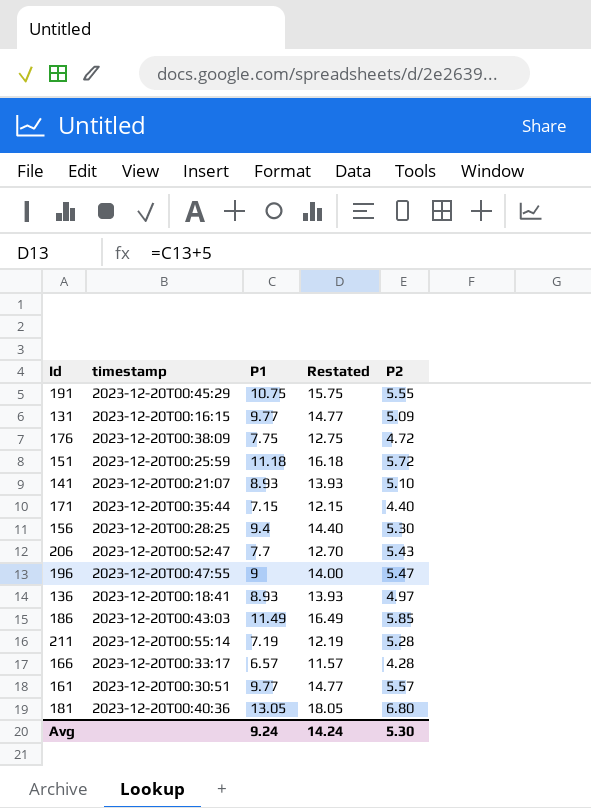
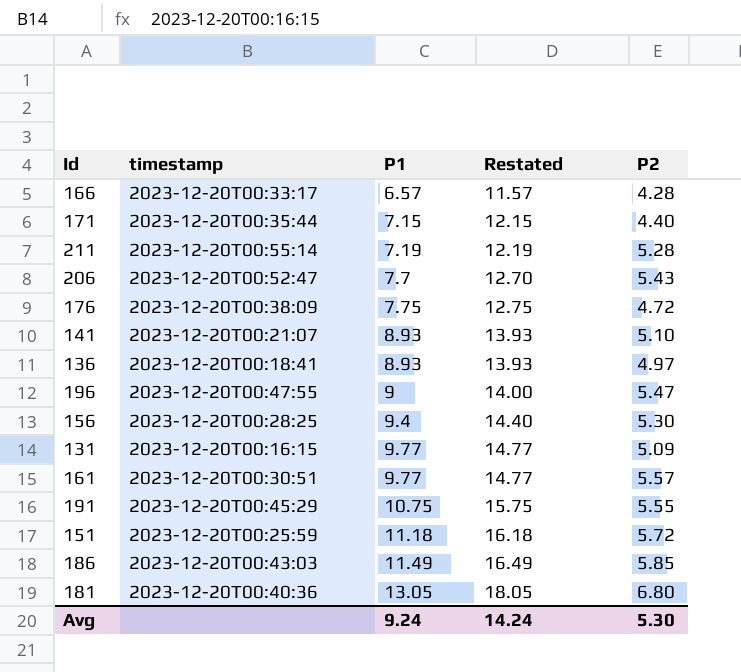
row order: none -> P1 ascending

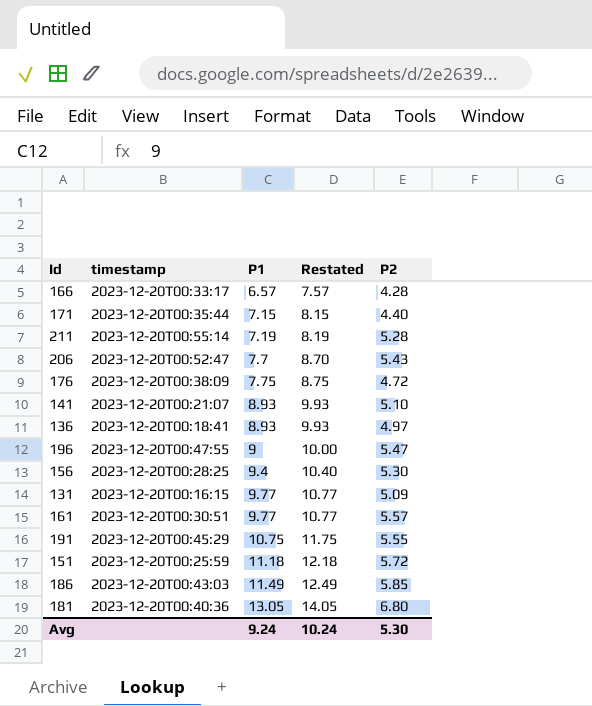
column Restated | formula: [P1] + 5 -> [P1] + 1
Avg | Restated: 14.24 -> 10.24

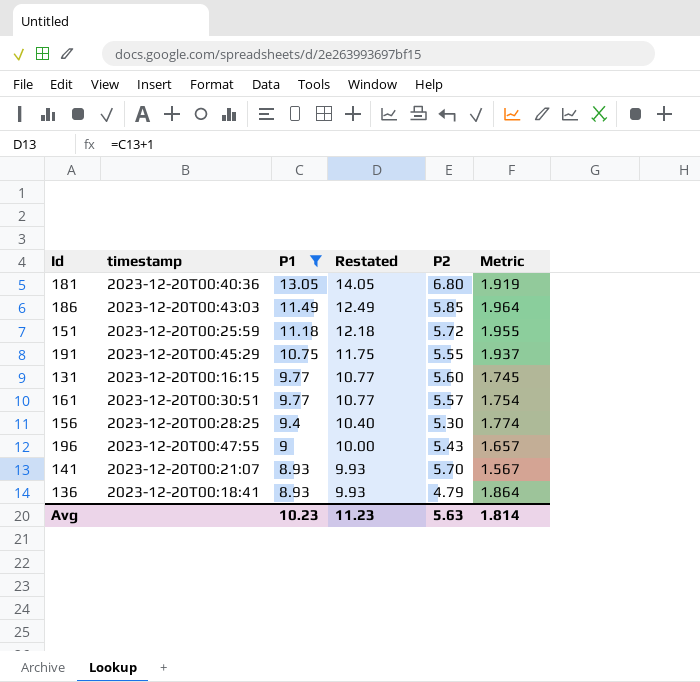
filter: none -> P1 >= 8.93
row order: P1 ascending -> P1 descending
column Metric | formula: none -> [P1] / [P2]
131 | P2: 5.09 -> 5.60
196 | P2: 5.47 -> 5.43
141 | P2: 5.10 -> 5.70
136 | P2: 4.97 -> 4.79
Avg | P1: 9.24 -> 10.23
Avg | Restated: 10.24 -> 11.23
Avg | P2: 5.30 -> 5.63

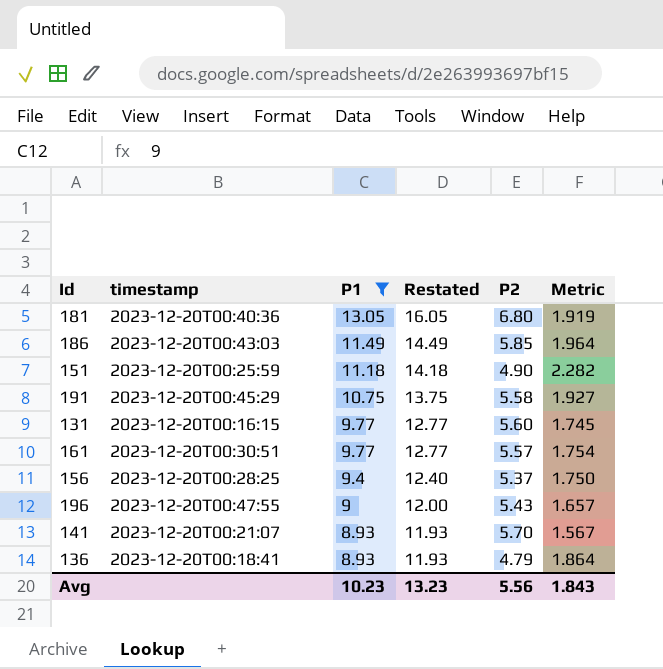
column Restated | formula: [P1] + 1 -> [P1] + 3
151 | P2: 5.72 -> 4.90
151 | Metric: 1.955 -> 2.282
191 | P2: 5.55 -> 5.58
191 | Metric: 1.937 -> 1.927
156 | P2: 5.30 -> 5.37
156 | Metric: 1.774 -> 1.750
Avg | Restated: 11.23 -> 13.23
Avg | P2: 5.63 -> 5.56
Avg | Metric: 1.814 -> 1.843

